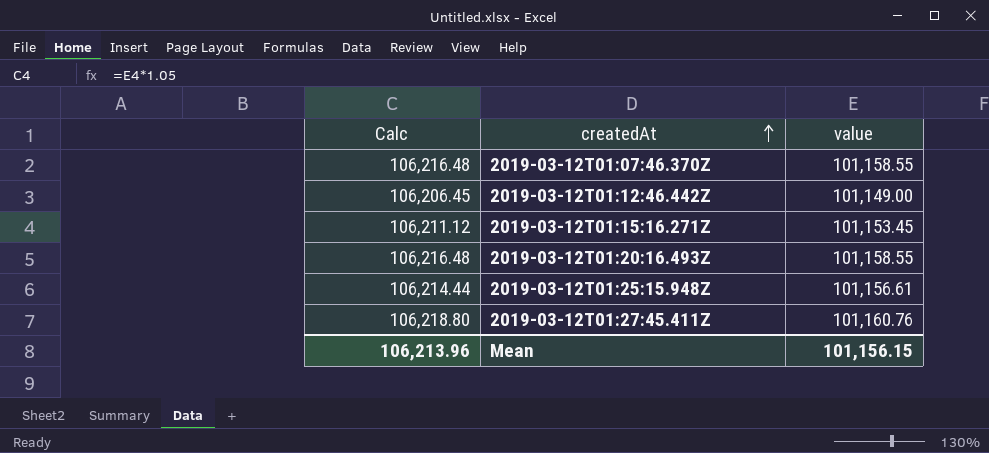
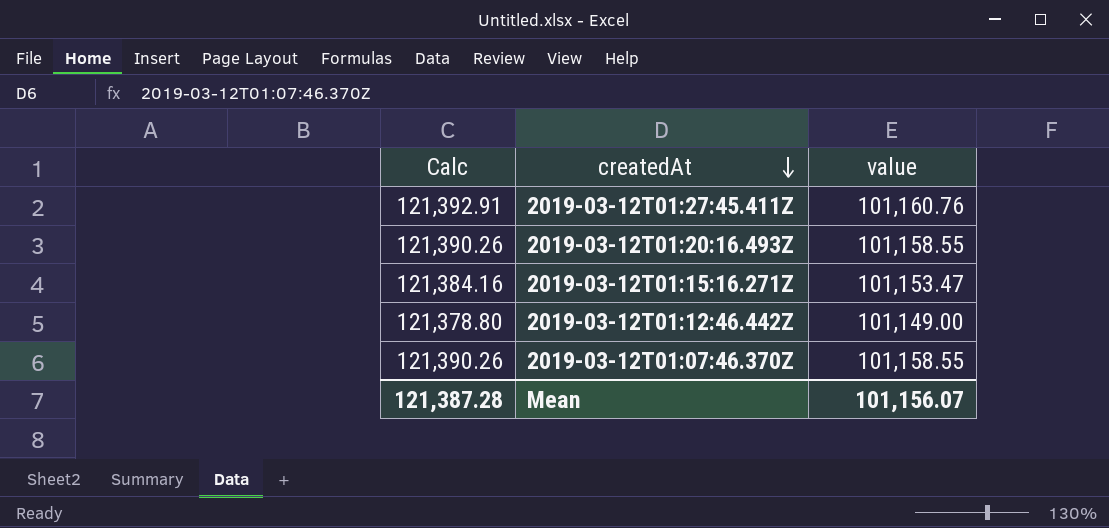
row order: createdAt ascending -> createdAt descending
column Calc | formula: [value] * 1.05 -> [value] * 1.2
row 2019-03-12T01:25:15.948Z: 106,214.44 | 101,156.61 -> none
2019-03-12T01:15:16.271Z | value: 101,153.45 -> 101,153.47
Mean | Calc: 106,213.96 -> 121,387.28
Mean | value: 101,156.15 -> 101,156.07

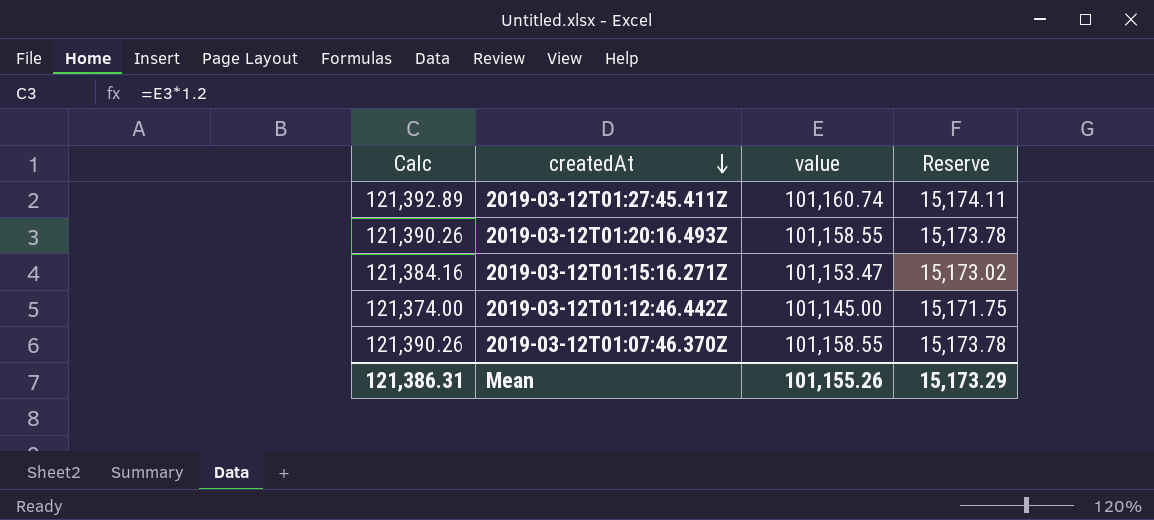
column Reserve | formula: none -> [value] * 0.15
2019-03-12T01:27:45.411Z | Calc: 121,392.91 -> 121,392.89
2019-03-12T01:27:45.411Z | value: 101,160.76 -> 101,160.74
2019-03-12T01:12:46.442Z | Calc: 121,378.80 -> 121,374.00
2019-03-12T01:12:46.442Z | value: 101,149.00 -> 101,145.00
Mean | Calc: 121,387.28 -> 121,386.31
Mean | value: 101,156.07 -> 101,155.26

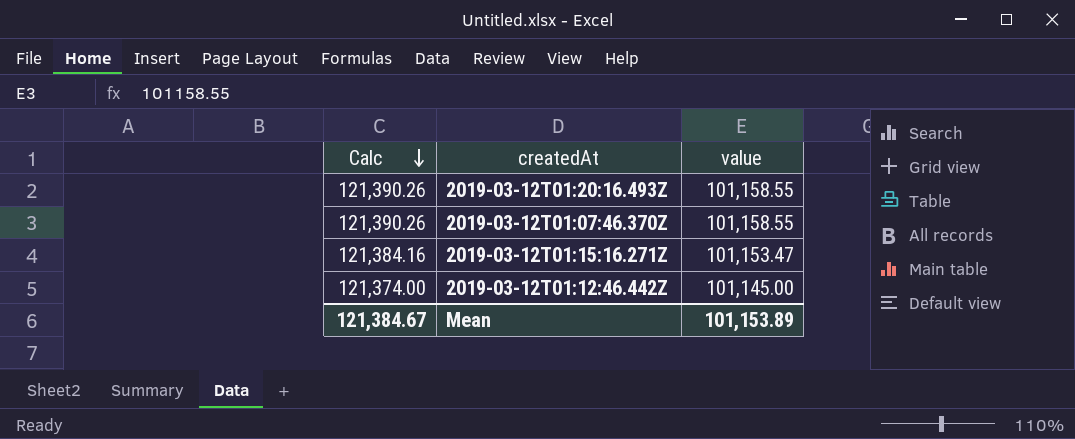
row order: createdAt descending -> Calc descending
column Reserve | formula: [value] * 0.15 -> none
row 2019-03-12T01:27:45.411Z: 121,392.89 | 101,160.74 | 15,174.11 -> none
Mean | Calc: 121,386.31 -> 121,384.67
Mean | value: 101,155.26 -> 101,153.89

